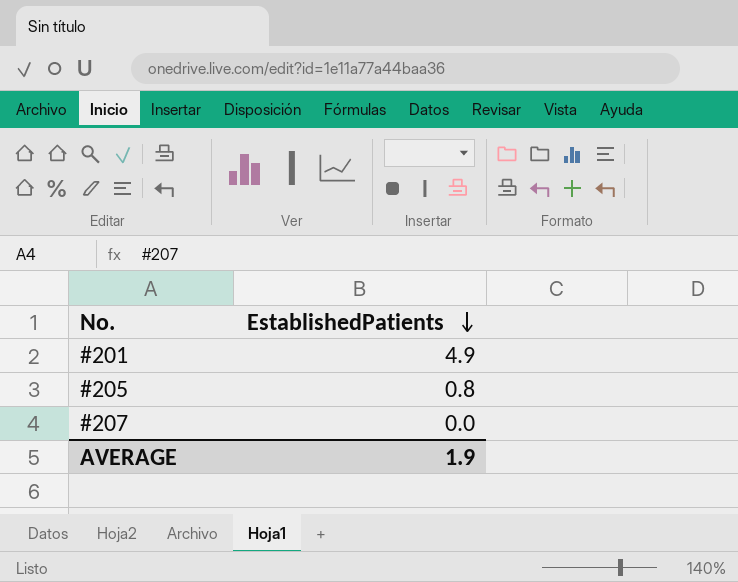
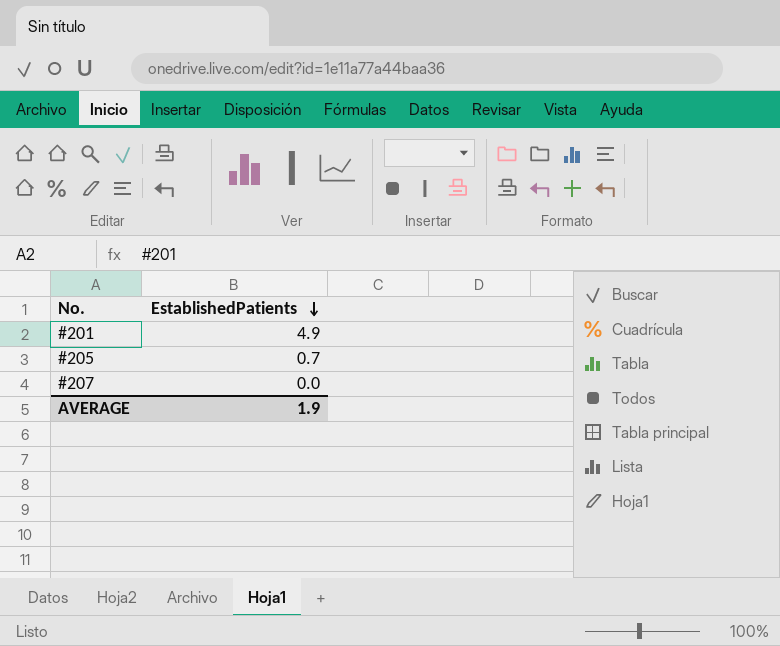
#205 | EstablishedPatients: 0.8 -> 0.7

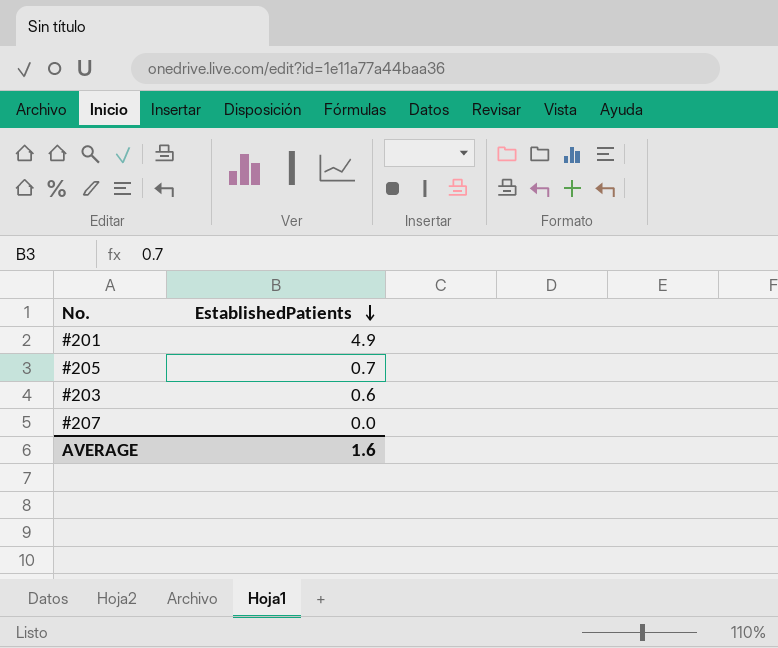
row #203: none -> 0.6
AVERAGE | EstablishedPatients: 1.9 -> 1.6

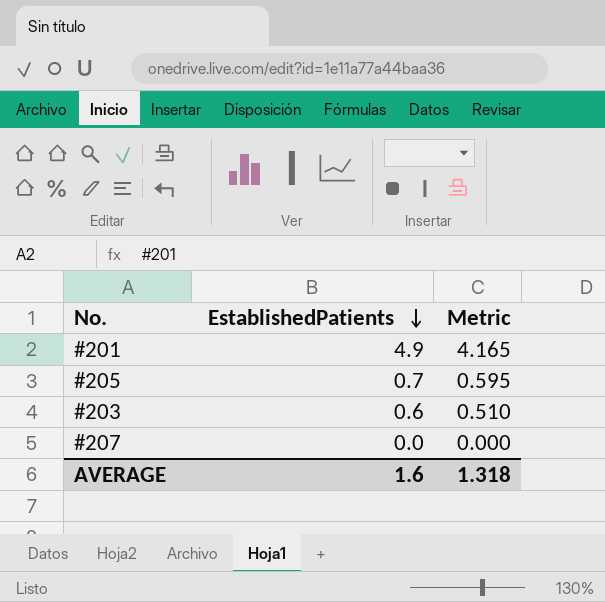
column Metric | formula: none -> [EstablishedPatients] * 0.85

